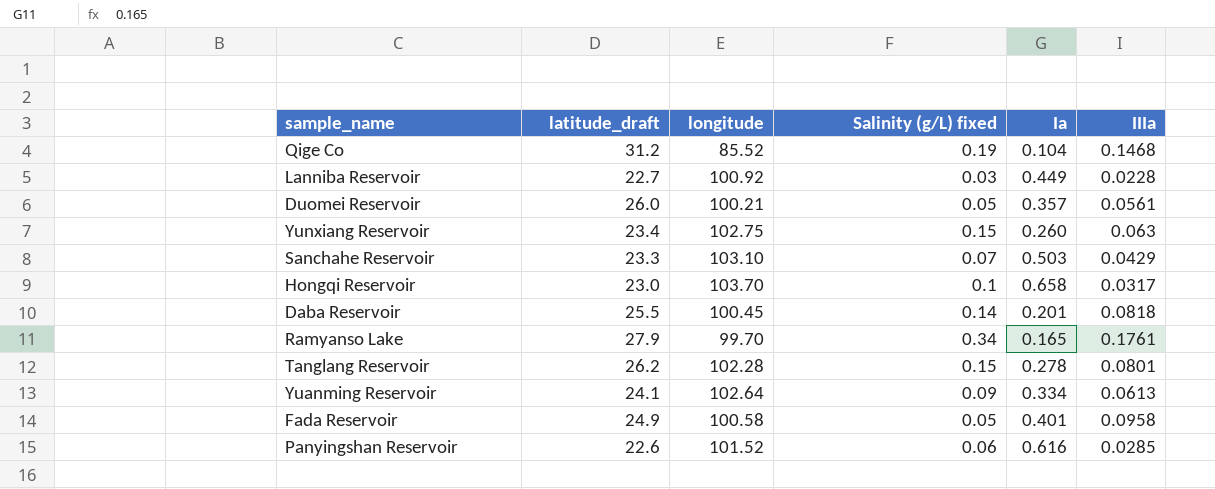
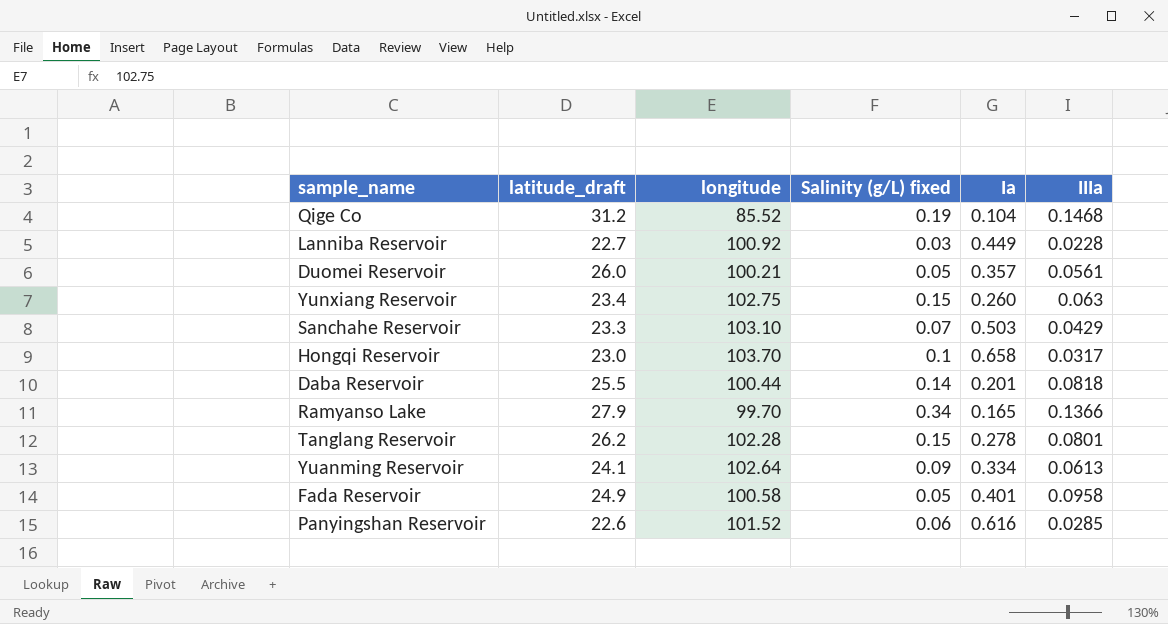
Daba Reservoir | longitude: 100.45 -> 100.44
Ramyanso Lake | IIIa: 0.1761 -> 0.1366

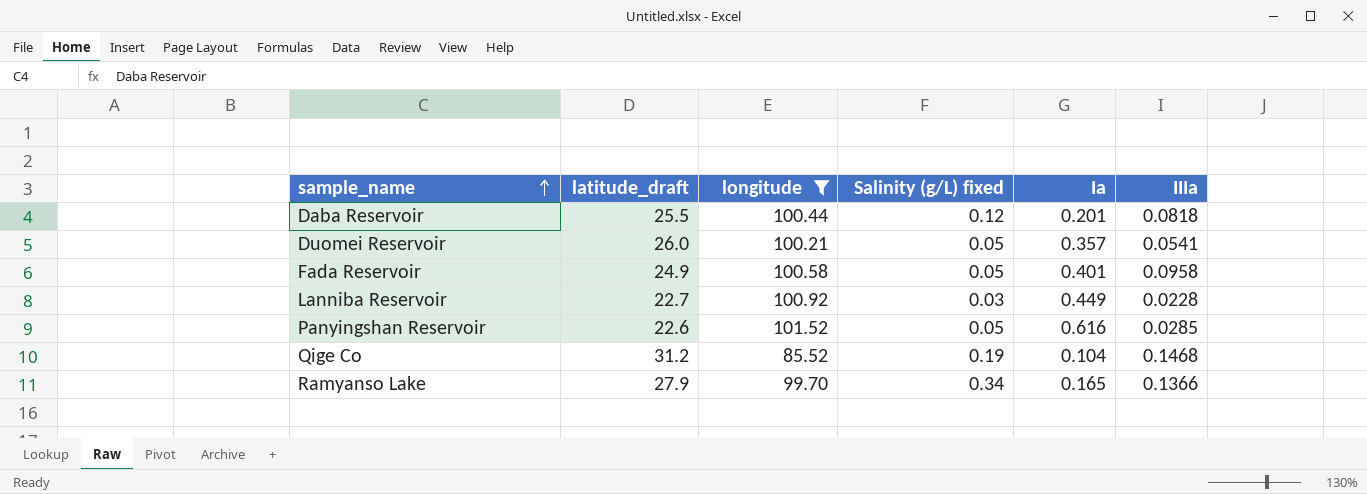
filter: none -> longitude <= 101.52
row order: none -> sample_name ascending
Daba Reservoir | Salinity (g/L) fixed: 0.14 -> 0.12
Duomei Reservoir | IIIa: 0.0561 -> 0.0541
Panyingshan Reservoir | Salinity (g/L) fixed: 0.06 -> 0.05

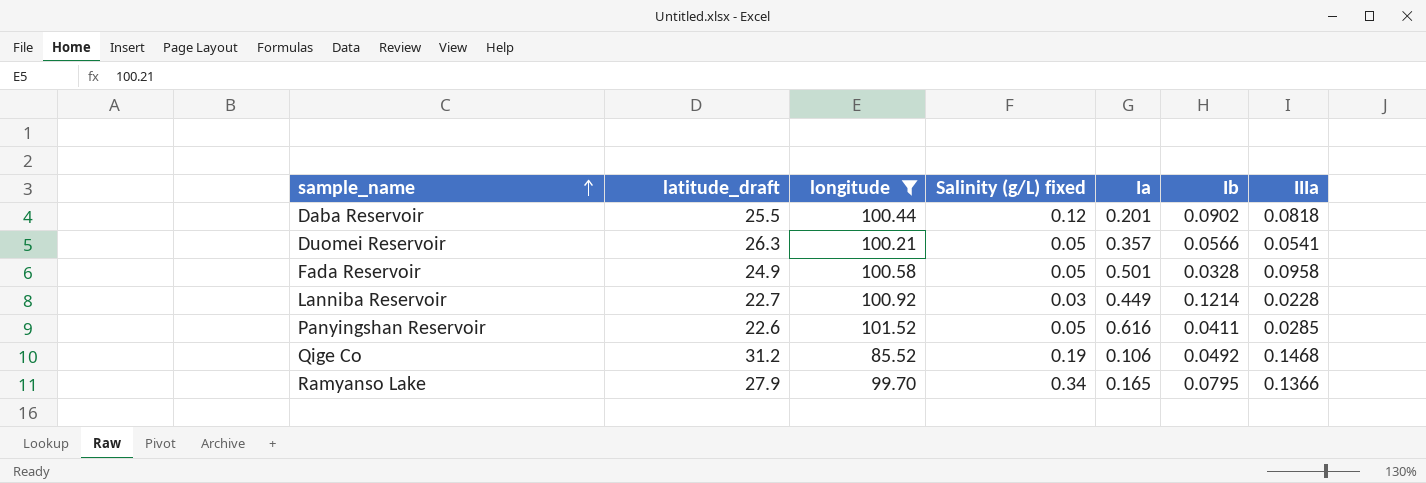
column Ib | position: none -> 6
Duomei Reservoir | latitude_draft: 26.0 -> 26.3
Fada Reservoir | Ia: 0.401 -> 0.501
Qige Co | Ia: 0.104 -> 0.106

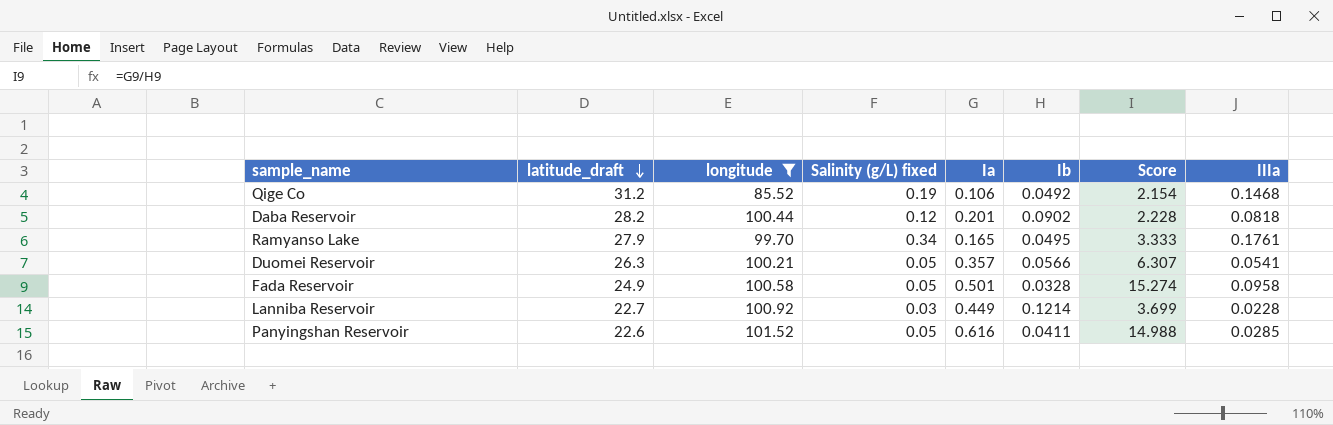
row order: sample_name ascending -> latitude_draft descending
column Score | formula: none -> [Ia] / [Ib]
Daba Reservoir | latitude_draft: 25.5 -> 28.2
Ramyanso Lake | Ib: 0.0795 -> 0.0495
Ramyanso Lake | IIIa: 0.1366 -> 0.1761

